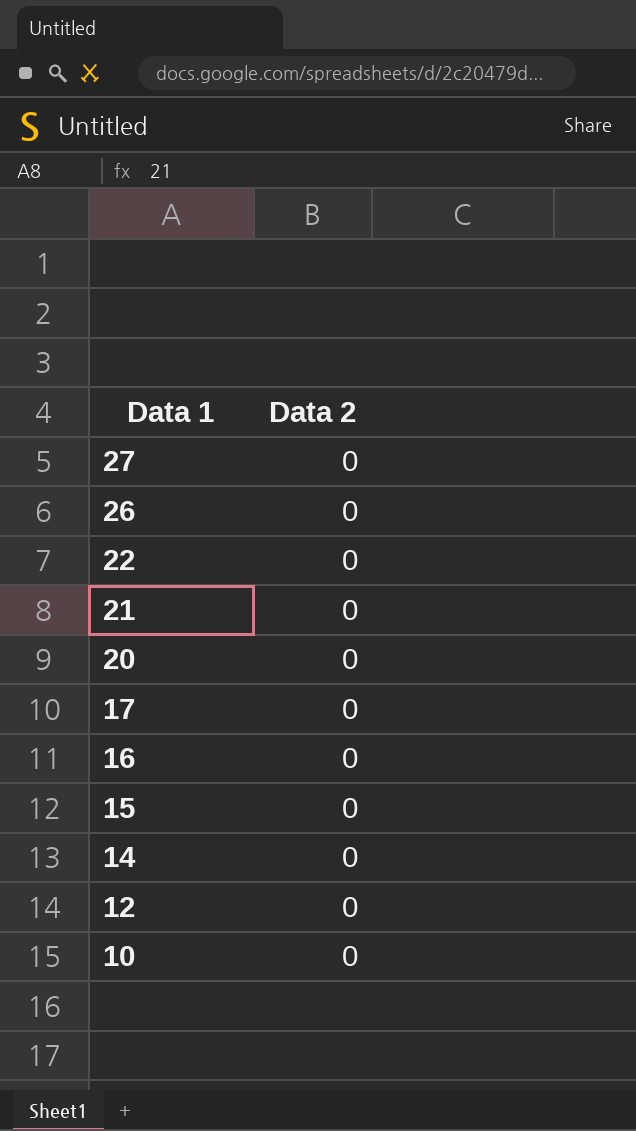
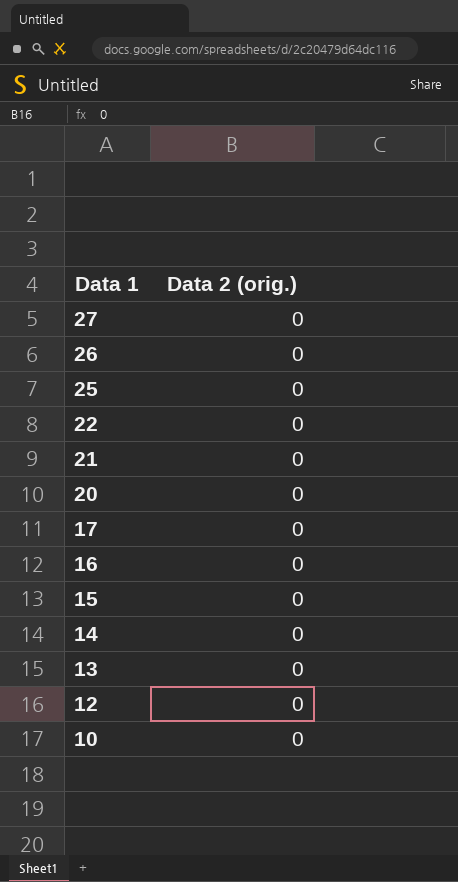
column name: Data 2 -> Data 2 (orig.)
row 25: none -> 0
row 13: none -> 0

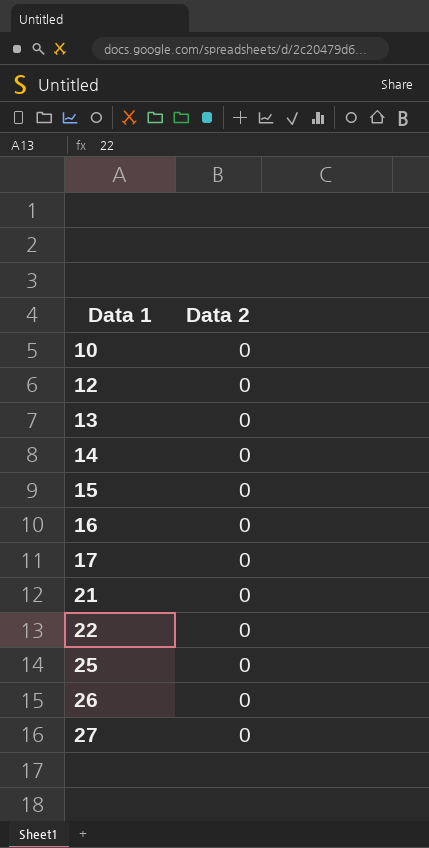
row order: Data 1 descending -> Data 1 ascending
column name: Data 2 (orig.) -> Data 2
row 20: 0 -> none

